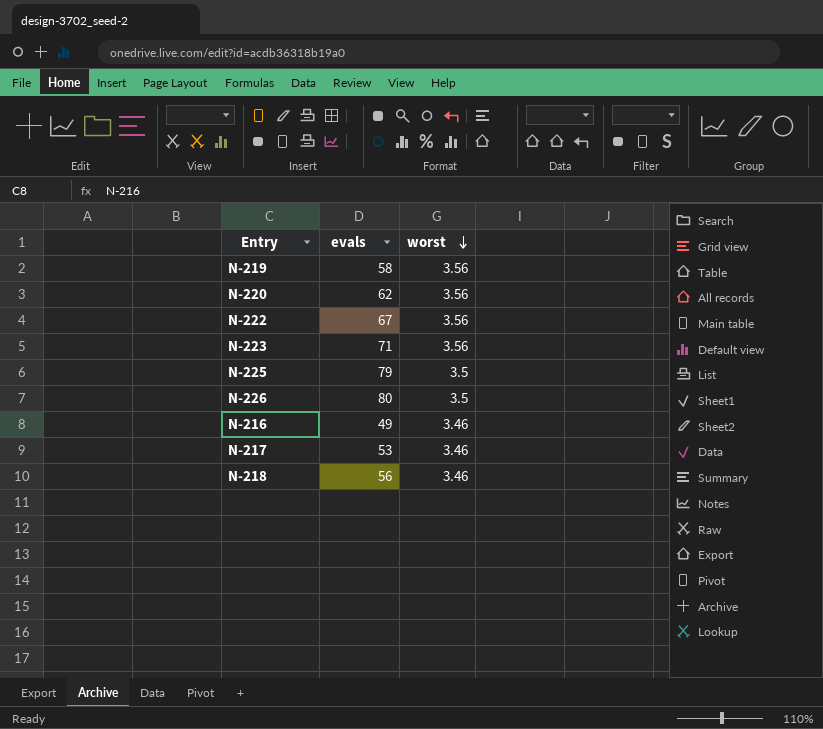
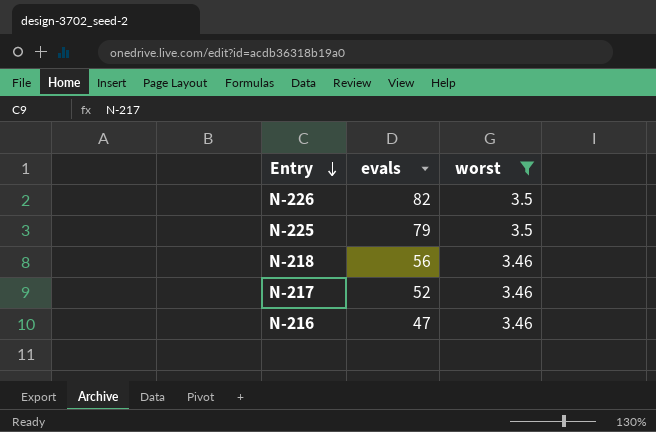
filter: none -> worst != 3.56
row order: worst descending -> Entry descending
N-226 | evals: 80 -> 82
N-217 | evals: 53 -> 52
N-216 | evals: 49 -> 47

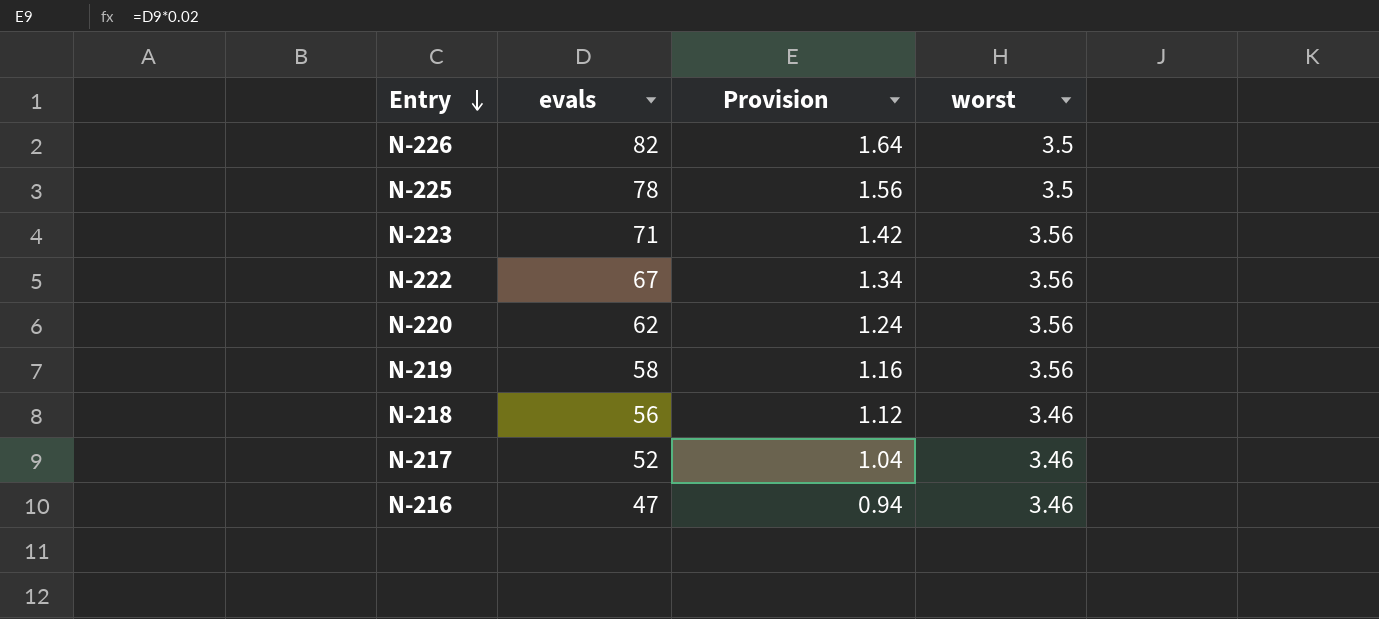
filter: worst != 3.56 -> none
column Provision | formula: none -> [evals] * 0.02
N-225 | evals: 79 -> 78

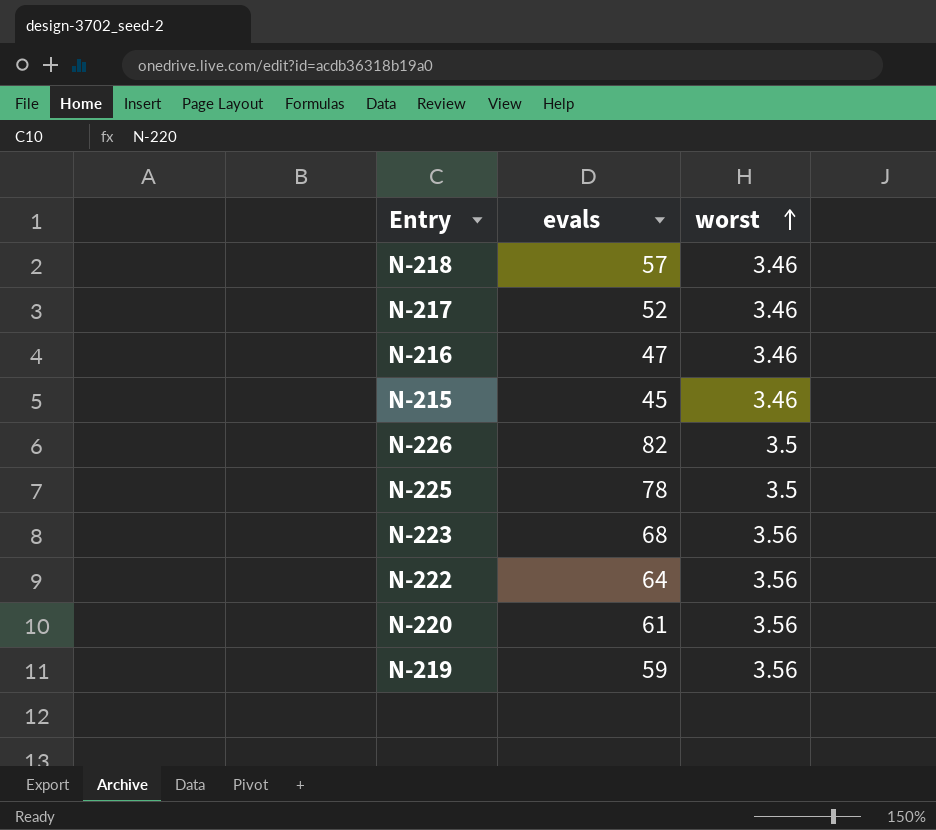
row order: Entry descending -> worst ascending
column Provision | formula: [evals] * 0.02 -> none
N-218 | evals: 56 -> 57
row N-215: none -> 45 | 3.46
N-223 | evals: 71 -> 68
N-222 | evals: 67 -> 64
N-220 | evals: 62 -> 61
N-219 | evals: 58 -> 59

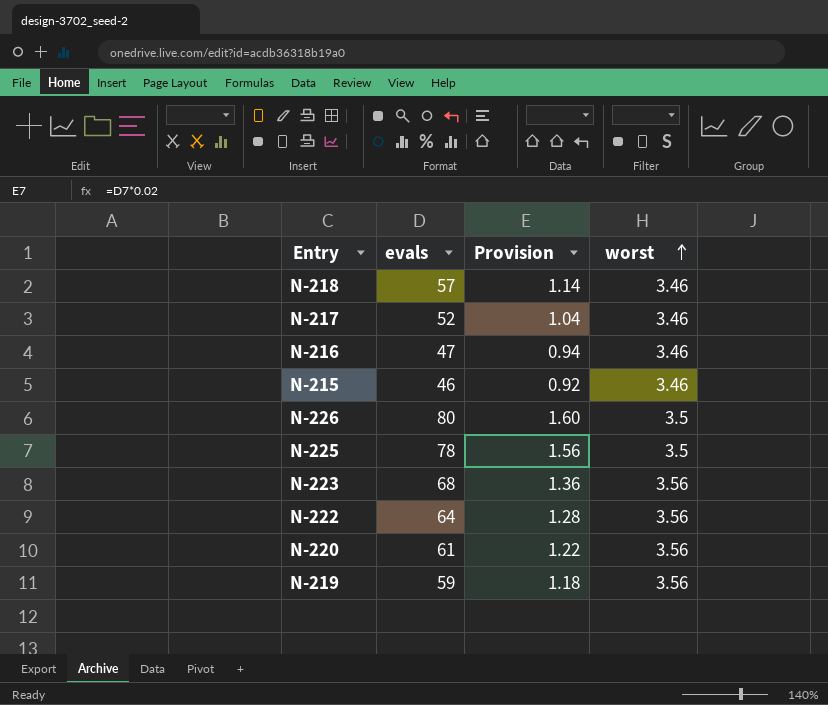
column Provision | formula: none -> [evals] * 0.02
N-215 | evals: 45 -> 46
N-226 | evals: 82 -> 80

